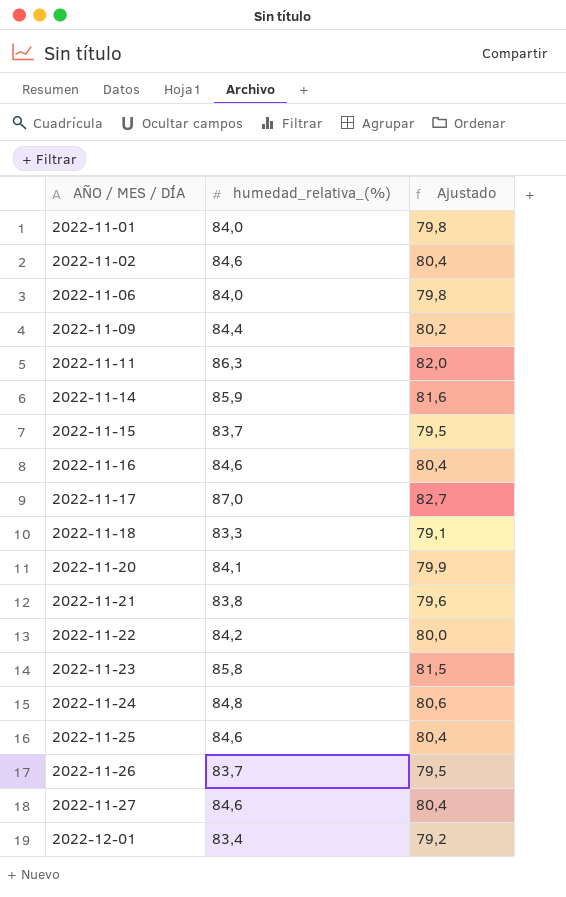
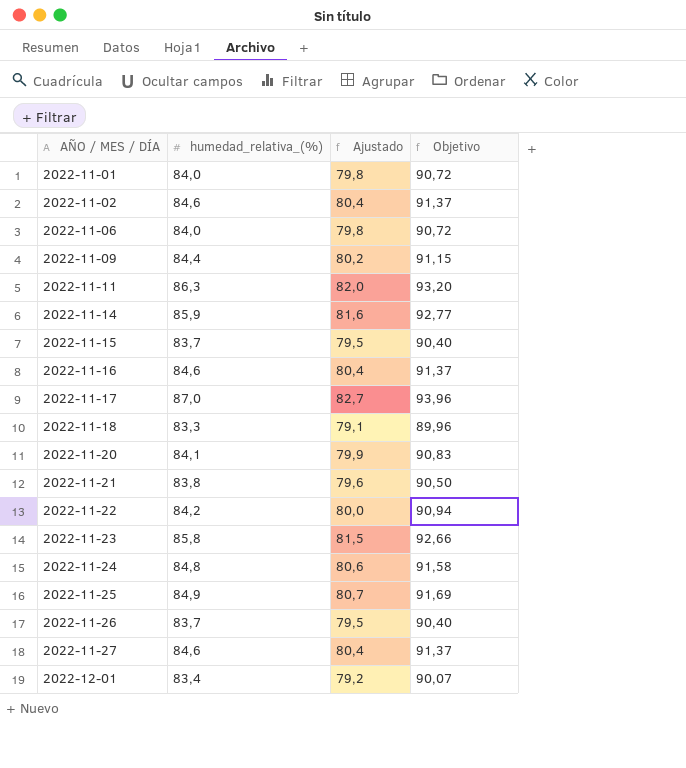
column Objetivo | formula: none -> [humedad_relativa_(%)] * 1,08
2022-11-25 | humedad_relativa_(%): 84,6 -> 84,9
2022-11-25 | Ajustado: 80,4 -> 80,7

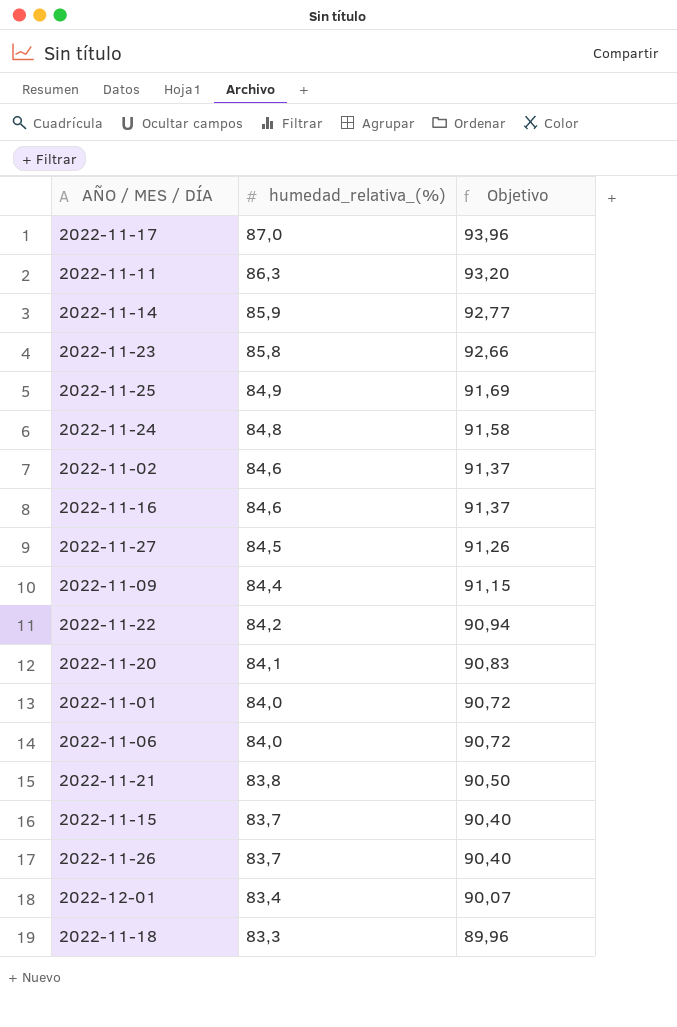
row order: AÑO / MES / DÍA ascending -> humedad_relativa_(%) descending
column Ajustado | formula: [humedad_relativa_(%)] * 0,95 -> none
2022-11-27 | humedad_relativa_(%): 84,6 -> 84,5
2022-11-27 | Objetivo: 91,37 -> 91,26

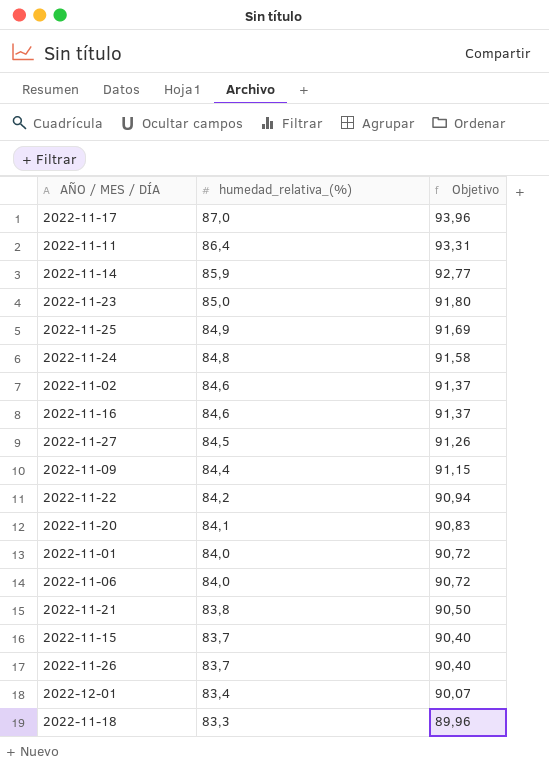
2022-11-11 | humedad_relativa_(%): 86,3 -> 86,4
2022-11-11 | Objetivo: 93,20 -> 93,31
2022-11-23 | humedad_relativa_(%): 85,8 -> 85,0
2022-11-23 | Objetivo: 92,66 -> 91,80

